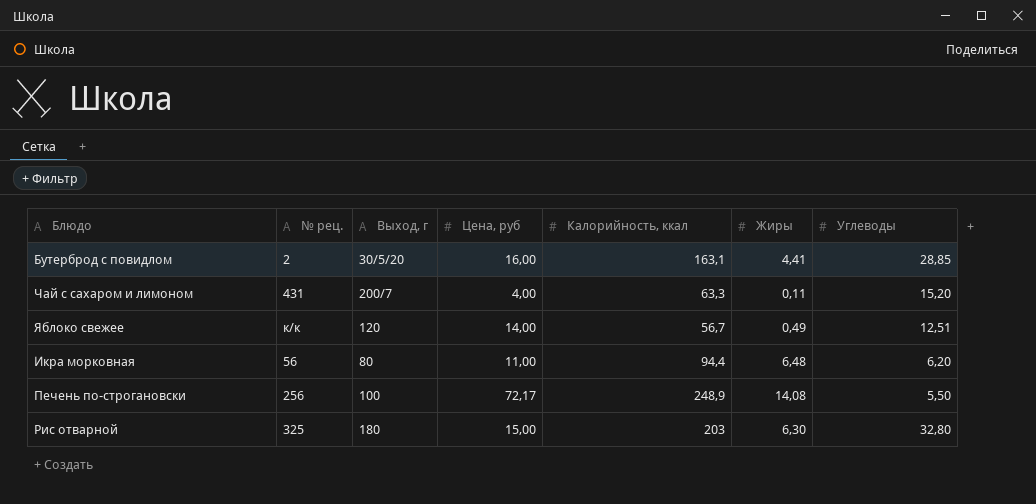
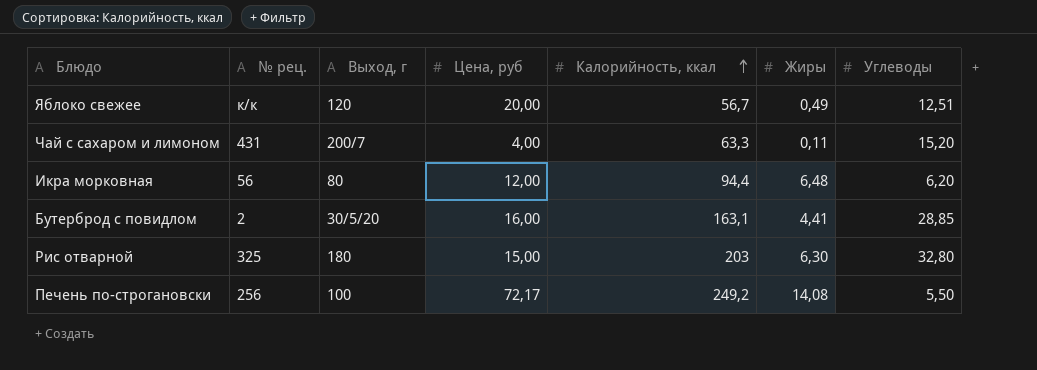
row order: none -> Калорийность, ккал ascending
Яблоко свежее | Цена, руб: 14,00 -> 20,00
Икра морковная | Цена, руб: 11,00 -> 12,00
Печень по-строгановски | Калорийность, ккал: 248,9 -> 249,2

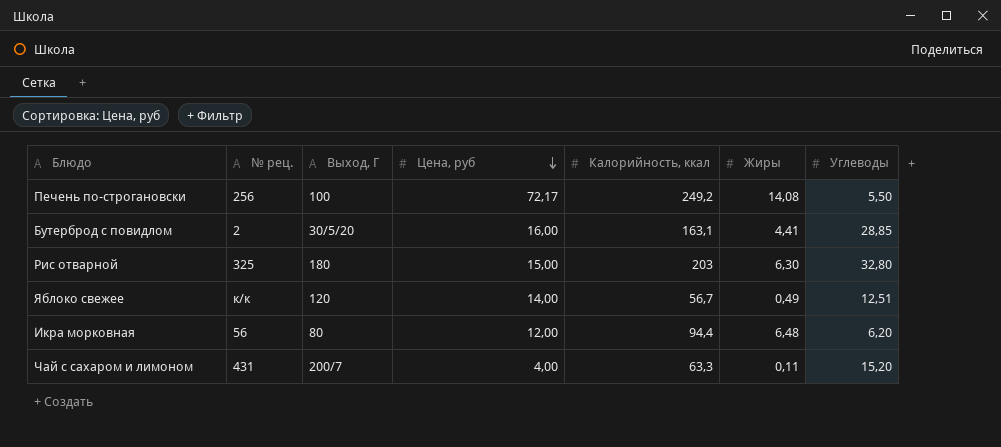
row order: Калорийность, ккал ascending -> Цена, руб descending
column name: Выход, г -> Выход, Г
Яблоко свежее | Цена, руб: 20,00 -> 14,00

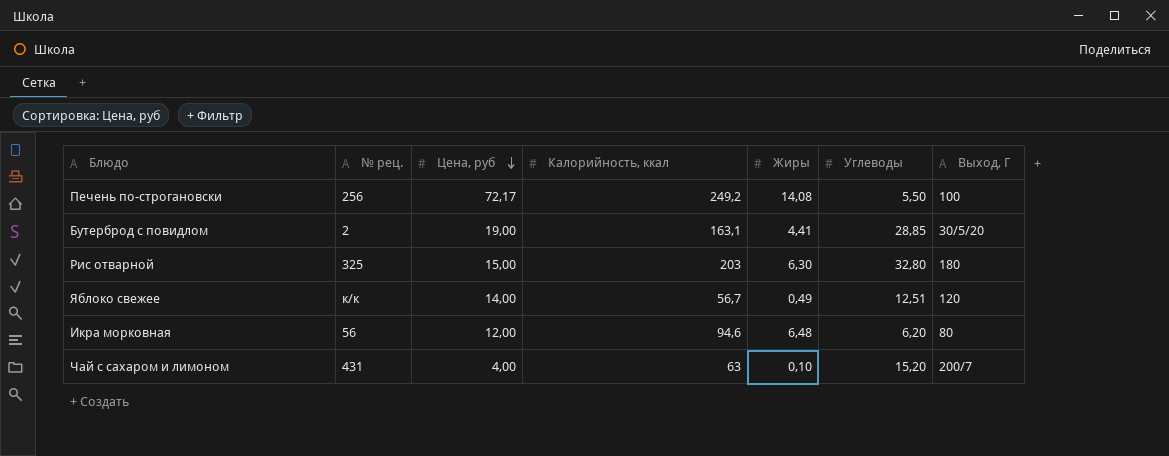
column Выход, Г | position: 3 -> 7
Бутерброд с повидлом | Цена, руб: 16,00 -> 19,00
Икра морковная | Калорийность, ккал: 94,4 -> 94,6
Чай с сахаром и лимоном | Калорийность, ккал: 63,3 -> 63
Чай с сахаром и лимоном | Жиры: 0,11 -> 0,10

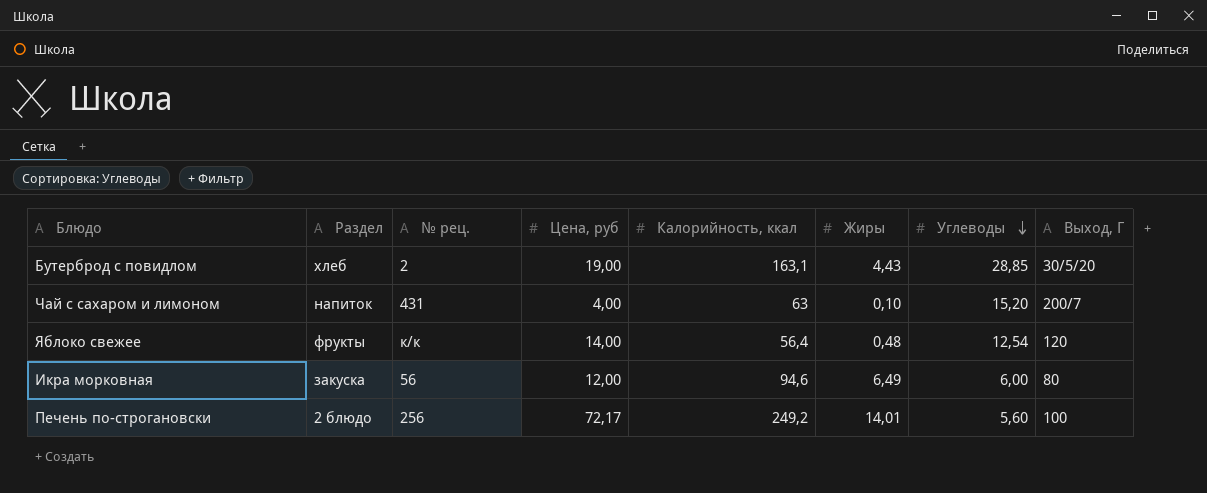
row order: Цена, руб descending -> Углеводы descending
column Раздел | position: none -> 2
row Рис отварной: 325 | 15,00 | 203 | 6,30 | 32,80 | 180 -> none
Бутерброд с повидлом | Жиры: 4,41 -> 4,43
Яблоко свежее | Калорийность, ккал: 56,7 -> 56,4
Яблоко свежее | Жиры: 0,49 -> 0,48
Яблоко свежее | Углеводы: 12,51 -> 12,54
Икра морковная | Жиры: 6,48 -> 6,49
Икра морковная | Углеводы: 6,20 -> 6,00
Печень по-строгановски | Жиры: 14,08 -> 14,01
Печень по-строгановски | Углеводы: 5,50 -> 5,60

